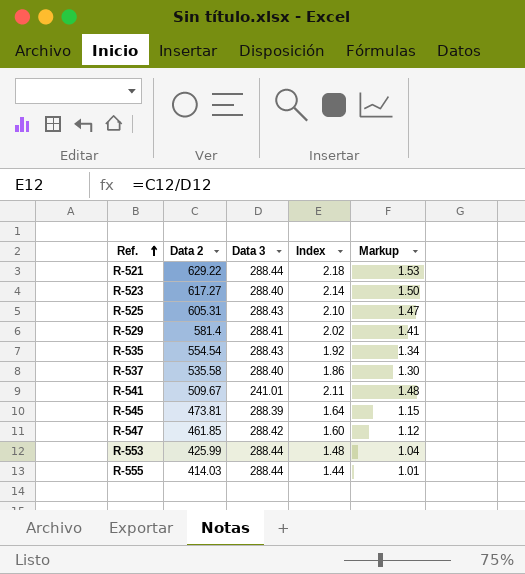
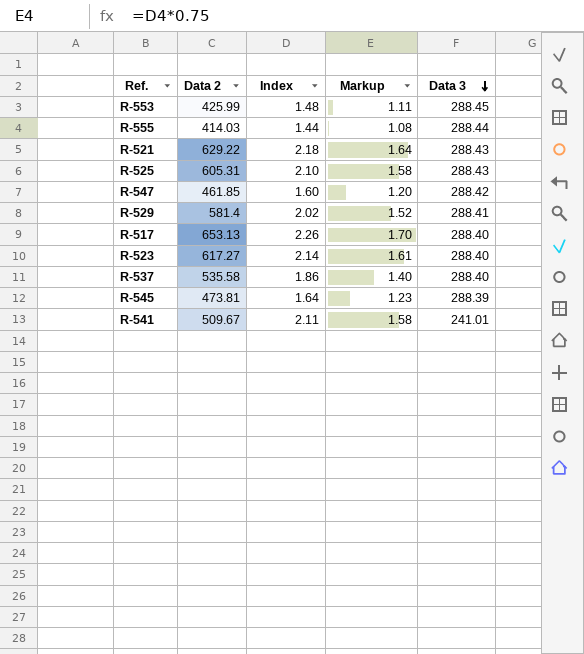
row order: Ref. ascending -> Data 3 descending
column Markup | formula: [Index] * 0.7 -> [Index] * 0.75
column Data 3 | position: 3 -> 5
row R-535: 554.54 | 288.43 | 1.92 | 1.34 -> none
R-553 | Data 3: 288.44 -> 288.45
R-521 | Data 3: 288.44 -> 288.43
row R-517: none -> 653.13 | 2.26 | 1.70 | 288.40

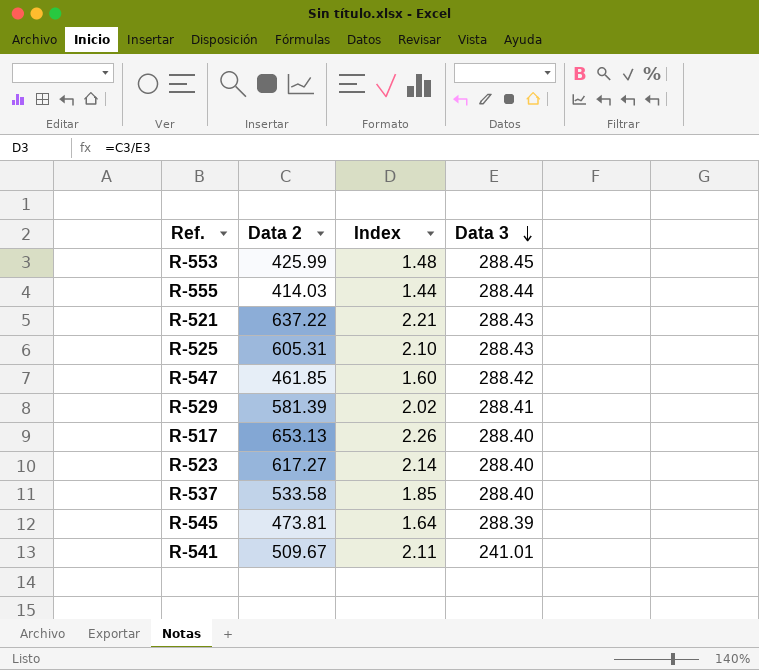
column Markup | formula: [Index] * 0.75 -> none
R-521 | Data 2: 629.22 -> 637.22
R-521 | Index: 2.18 -> 2.21
R-529 | Data 2: 581.4 -> 581.39
R-537 | Data 2: 535.58 -> 533.58
R-537 | Index: 1.86 -> 1.85

